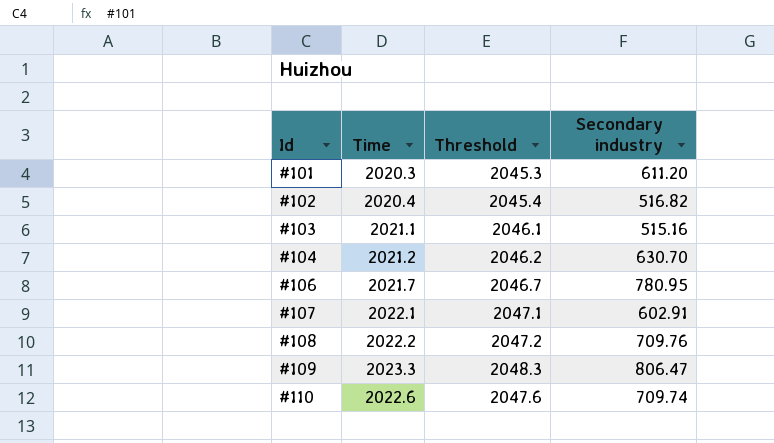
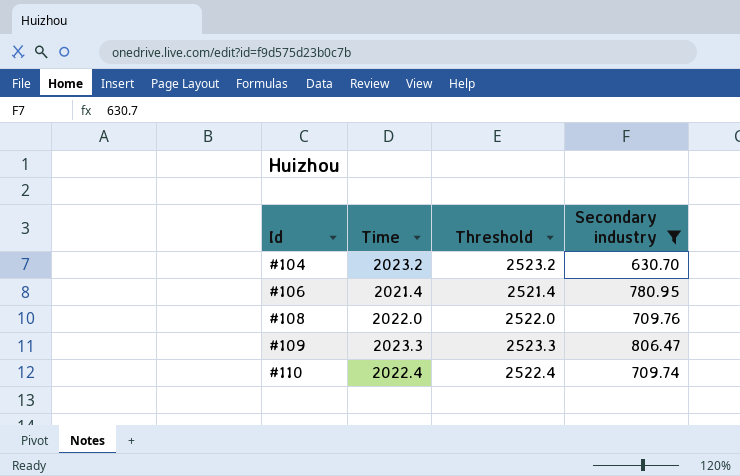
filter: none -> Secondary industry >= 630.70
column Threshold | formula: [Time] + 25 -> [Time] + 500
#104 | Time: 2021.2 -> 2023.2
#106 | Time: 2021.7 -> 2021.4
#108 | Time: 2022.2 -> 2022.0
#110 | Time: 2022.6 -> 2022.4

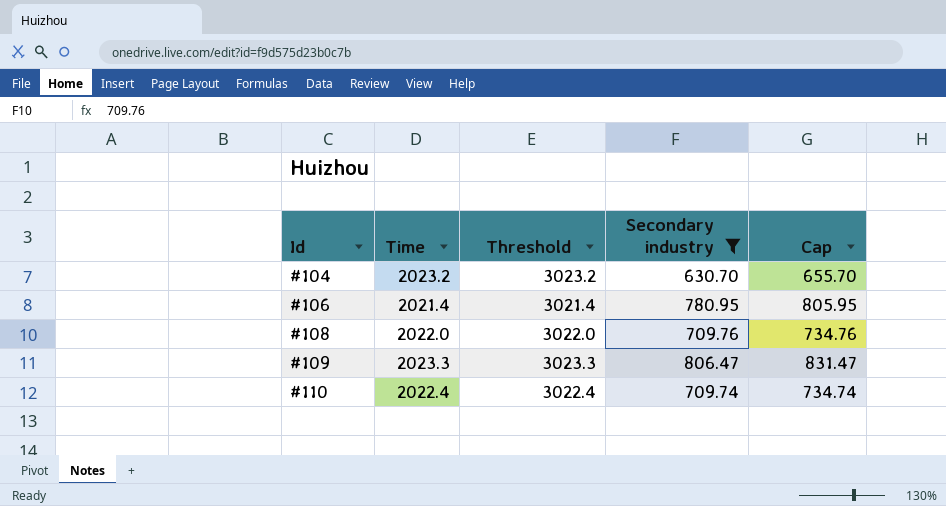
column Threshold | formula: [Time] + 500 -> [Time] + 1000
column Cap | formula: none -> [Secondary industry] + 25

